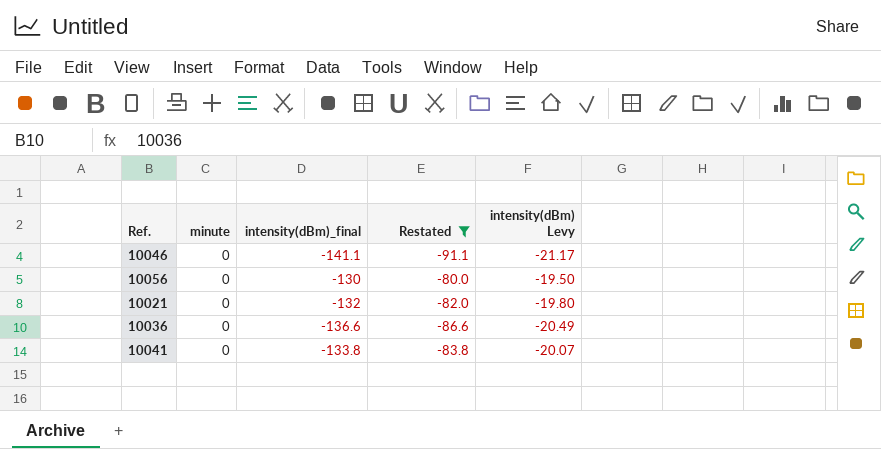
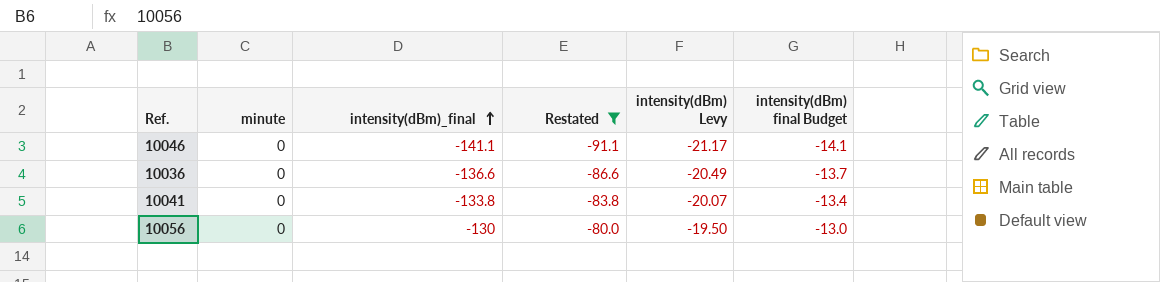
row order: none -> intensity(dBm)_final ascending
column intensity(dBm) final Budget | formula: none -> [intensity(dBm)_final] * 0.1
row 10021: 0 | -132 | -82.0 | -19.80 -> none

